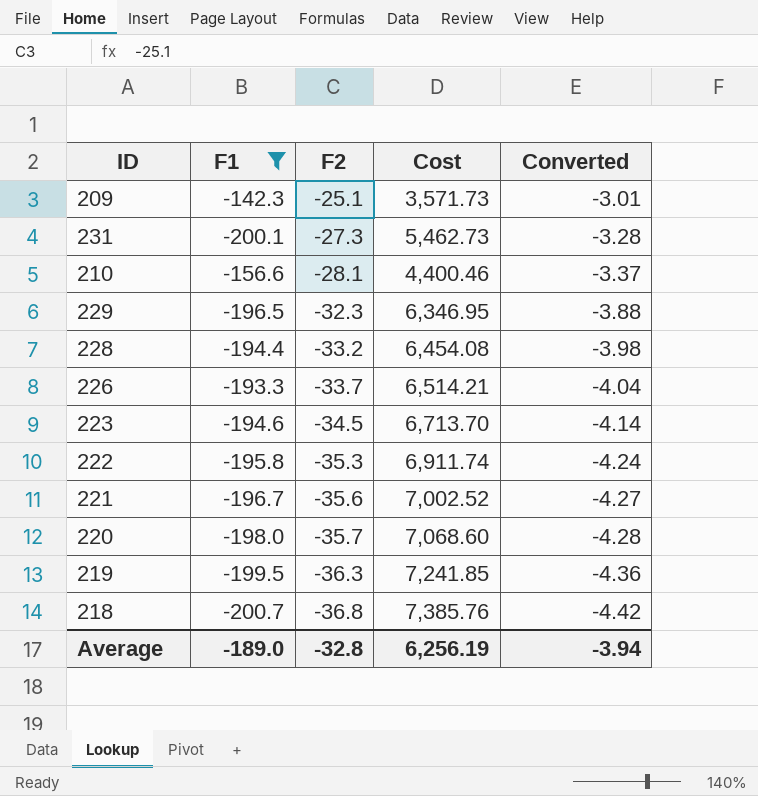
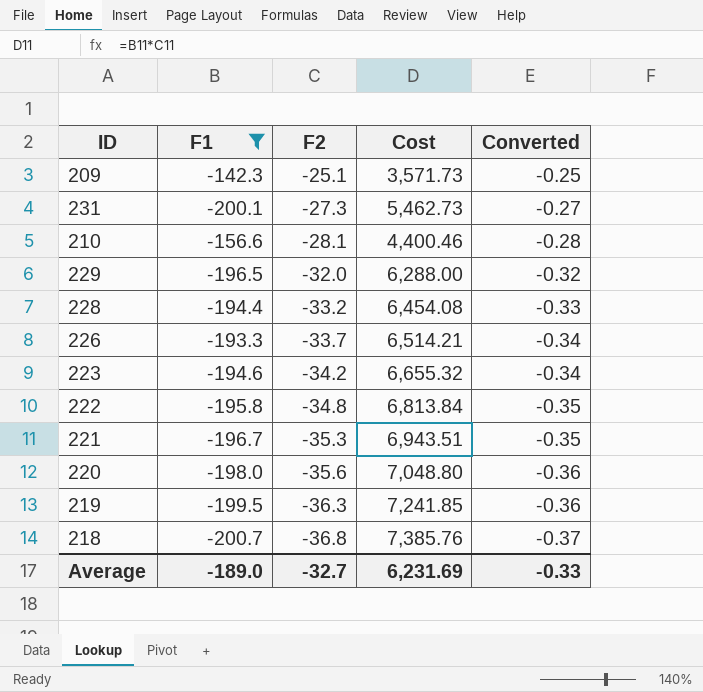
column Converted | formula: [F2] * 0.12 -> [F2] * 0.01
229 | F2: -32.3 -> -32.0
229 | Cost: 6,346.95 -> 6,288.00
223 | F2: -34.5 -> -34.2
223 | Cost: 6,713.70 -> 6,655.32
222 | F2: -35.3 -> -34.8
222 | Cost: 6,911.74 -> 6,813.84
221 | F2: -35.6 -> -35.3
221 | Cost: 7,002.52 -> 6,943.51
220 | F2: -35.7 -> -35.6
220 | Cost: 7,068.60 -> 7,048.80
Average | F2: -32.8 -> -32.7
Average | Cost: 6,256.19 -> 6,231.69
Average | Converted: -3.94 -> -0.33

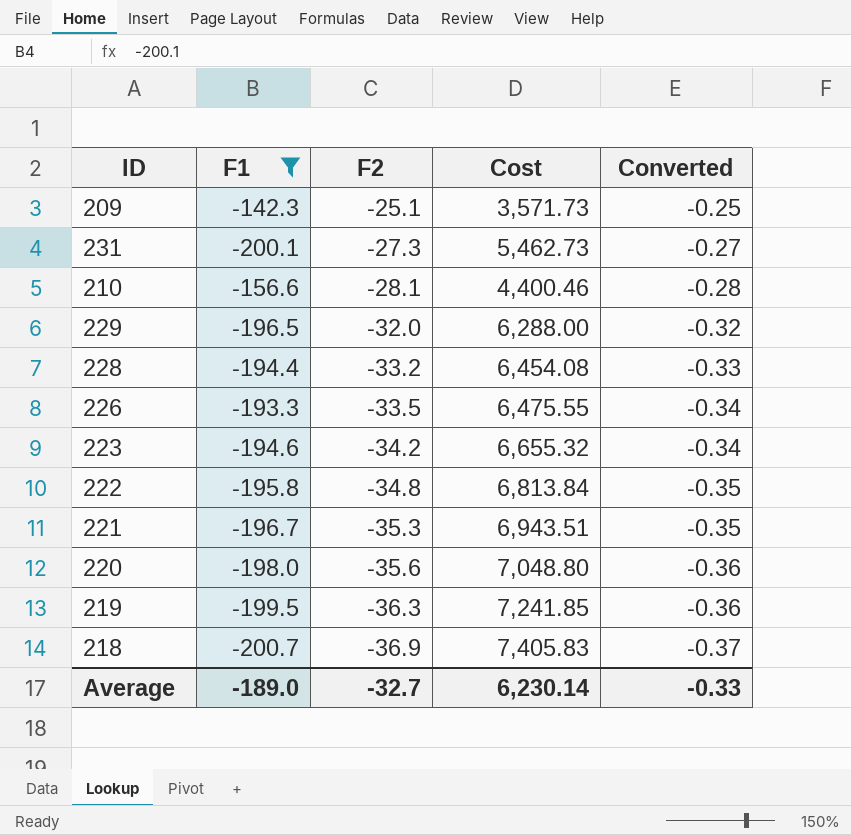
226 | F2: -33.7 -> -33.5
226 | Cost: 6,514.21 -> 6,475.55
218 | F2: -36.8 -> -36.9
218 | Cost: 7,385.76 -> 7,405.83
Average | Cost: 6,231.69 -> 6,230.14

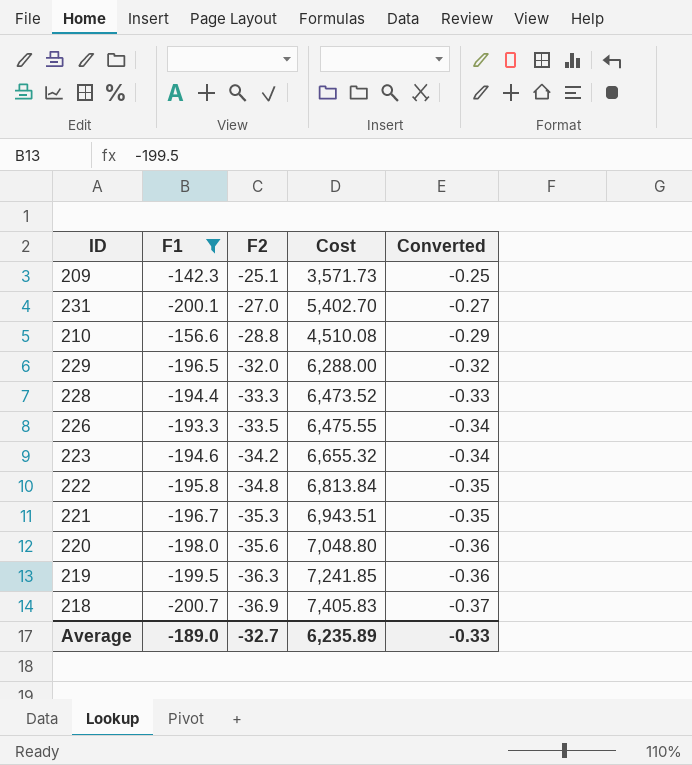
231 | F2: -27.3 -> -27.0
231 | Cost: 5,462.73 -> 5,402.70
210 | F2: -28.1 -> -28.8
210 | Cost: 4,400.46 -> 4,510.08
210 | Converted: -0.28 -> -0.29
228 | F2: -33.2 -> -33.3
228 | Cost: 6,454.08 -> 6,473.52
Average | Cost: 6,230.14 -> 6,235.89

